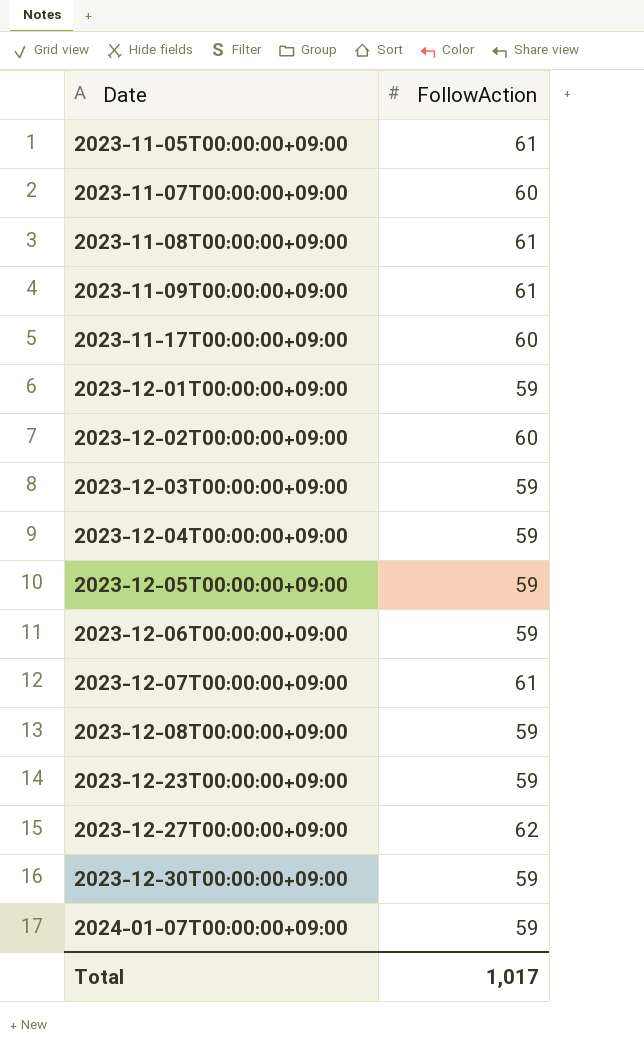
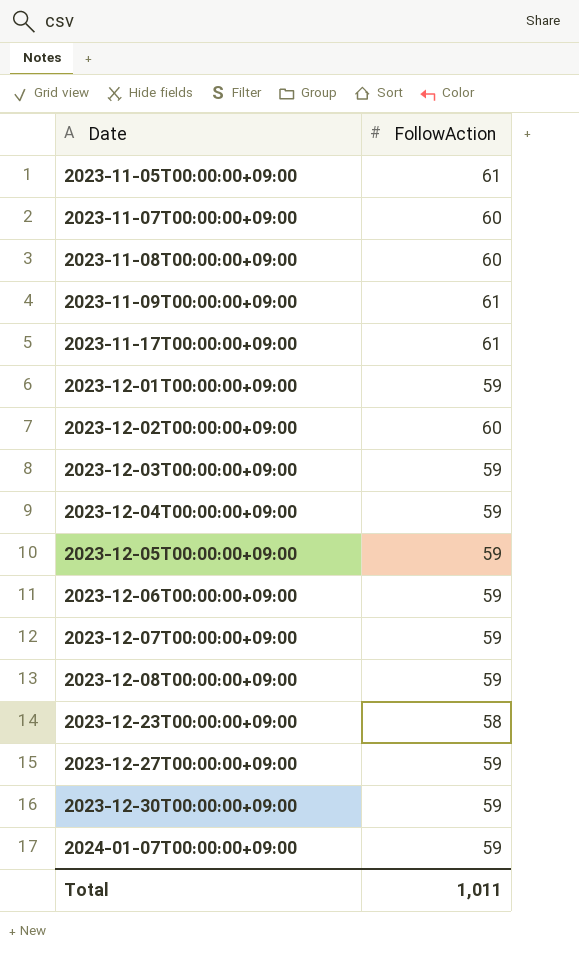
2023-11-08T00:00:00+09:00 | FollowAction: 61 -> 60
2023-11-17T00:00:00+09:00 | FollowAction: 60 -> 61
2023-12-07T00:00:00+09:00 | FollowAction: 61 -> 59
2023-12-23T00:00:00+09:00 | FollowAction: 59 -> 58
2023-12-27T00:00:00+09:00 | FollowAction: 62 -> 59
Total | FollowAction: 1,017 -> 1,011

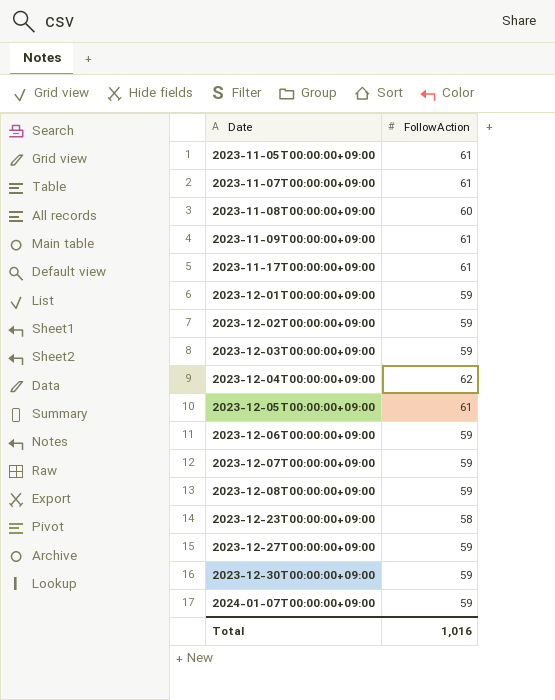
2023-11-07T00:00:00+09:00 | FollowAction: 60 -> 61
2023-12-02T00:00:00+09:00 | FollowAction: 60 -> 59
2023-12-04T00:00:00+09:00 | FollowAction: 59 -> 62
2023-12-05T00:00:00+09:00 | FollowAction: 59 -> 61
Total | FollowAction: 1,011 -> 1,016

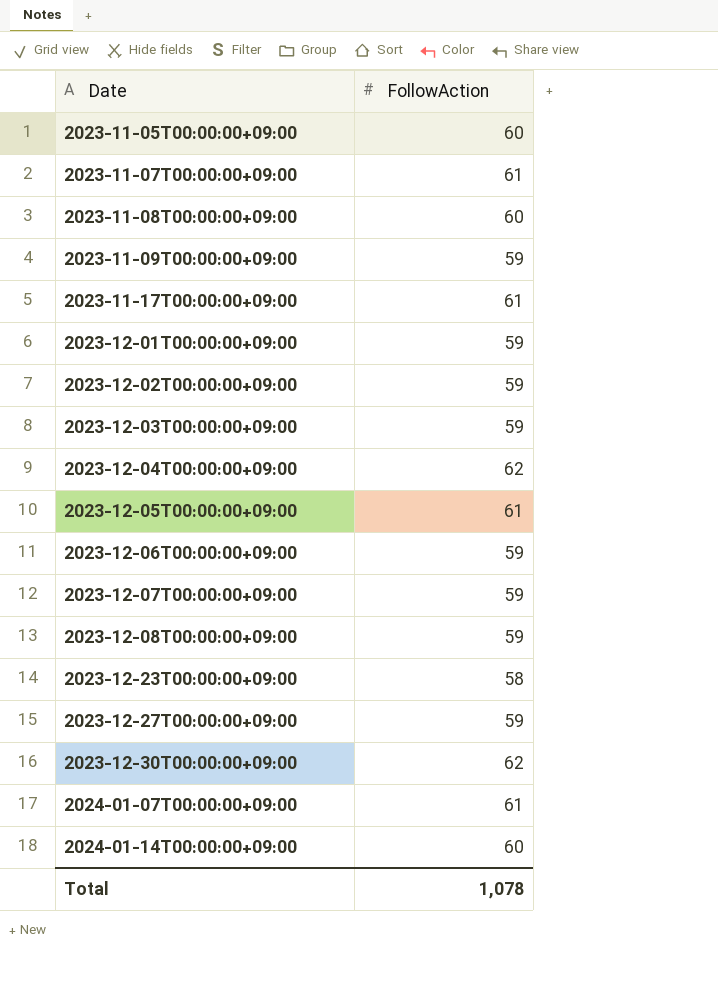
2023-11-05T00:00:00+09:00 | FollowAction: 61 -> 60
2023-11-09T00:00:00+09:00 | FollowAction: 61 -> 59
2023-12-30T00:00:00+09:00 | FollowAction: 59 -> 62
2024-01-07T00:00:00+09:00 | FollowAction: 59 -> 61
row 2024-01-14T00:00:00+09:00: none -> 60
Total | FollowAction: 1,016 -> 1,078

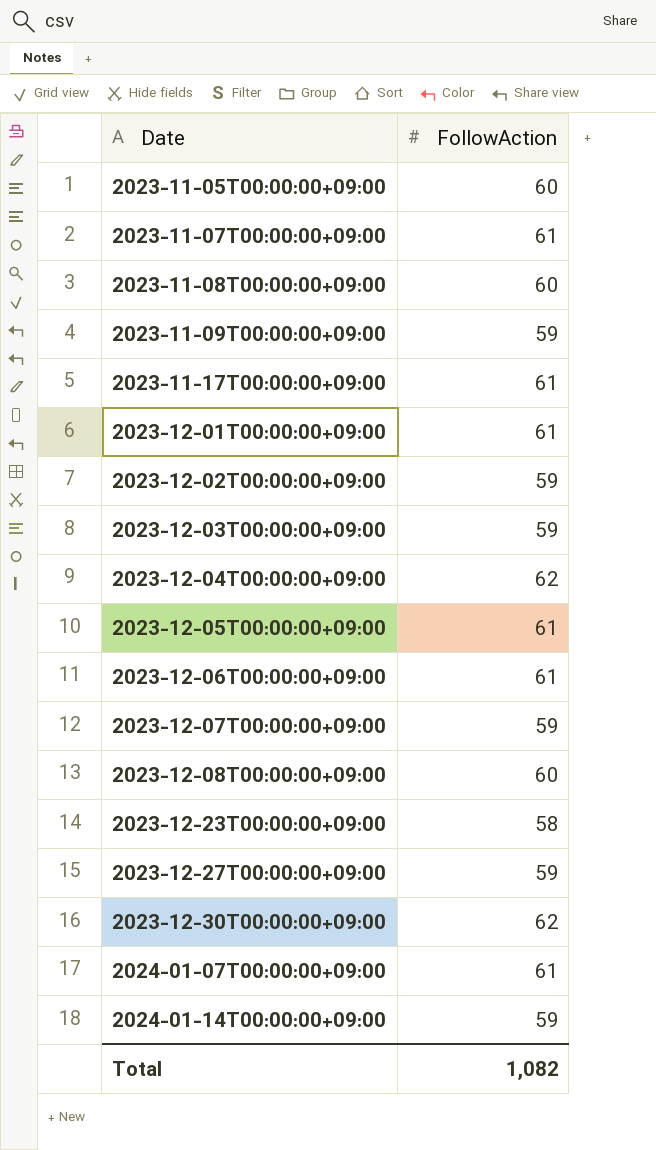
2023-12-01T00:00:00+09:00 | FollowAction: 59 -> 61
2023-12-06T00:00:00+09:00 | FollowAction: 59 -> 61
2023-12-08T00:00:00+09:00 | FollowAction: 59 -> 60
2024-01-14T00:00:00+09:00 | FollowAction: 60 -> 59
Total | FollowAction: 1,078 -> 1,082

